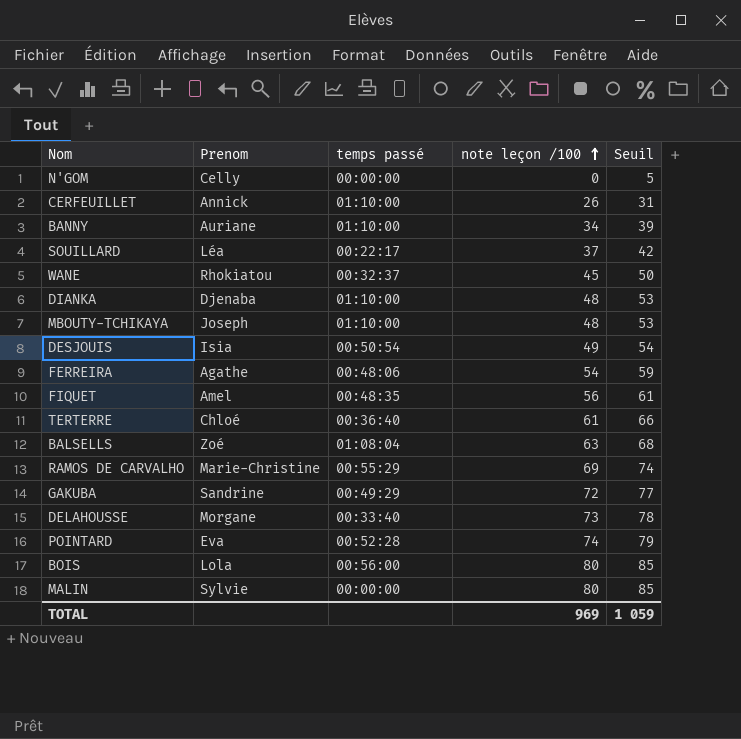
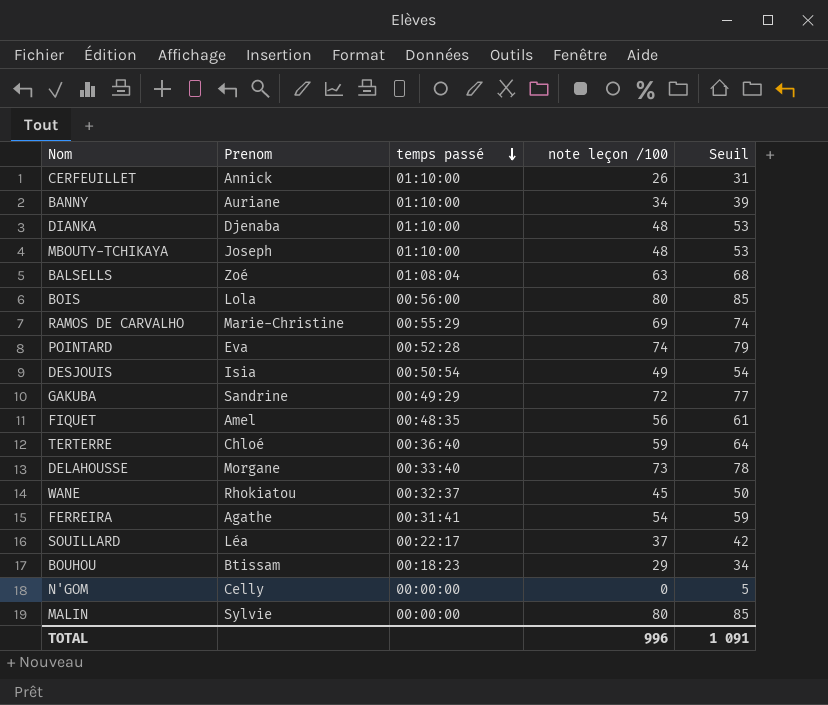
row order: note leçon /100 ascending -> temps passé descending
TERTERRE | note leçon /100: 61 -> 59
TERTERRE | Seuil: 66 -> 64
FERREIRA | temps passé: 00:48:06 -> 00:31:41
row BOUHOU: none -> Btissam | 00:18:23 | 29 | 34
TOTAL | note leçon /100: 969 -> 996
TOTAL | Seuil: 1 059 -> 1 091

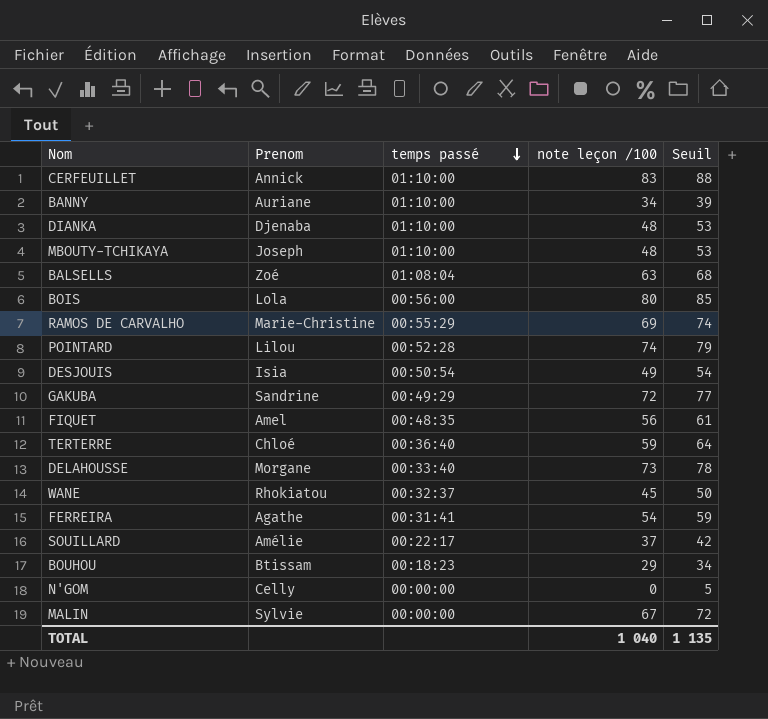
CERFEUILLET | note leçon /100: 26 -> 83
CERFEUILLET | Seuil: 31 -> 88
POINTARD | Prenom: Eva -> Lilou
SOUILLARD | Prenom: Léa -> Amélie
MALIN | note leçon /100: 80 -> 67
MALIN | Seuil: 85 -> 72
TOTAL | note leçon /100: 996 -> 1 040
TOTAL | Seuil: 1 091 -> 1 135

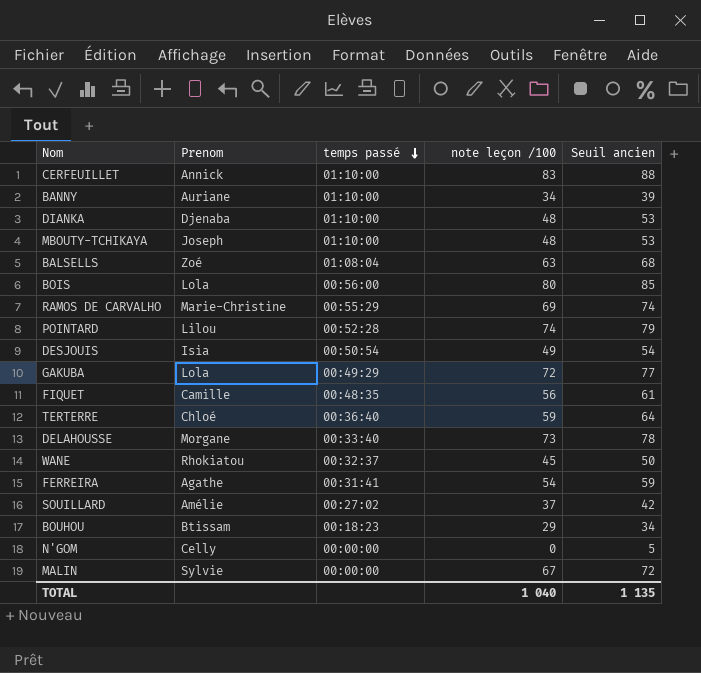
column name: Seuil -> Seuil ancien
GAKUBA | Prenom: Sandrine -> Lola
FIQUET | Prenom: Amel -> Camille
SOUILLARD | temps passé: 00:22:17 -> 00:27:02

